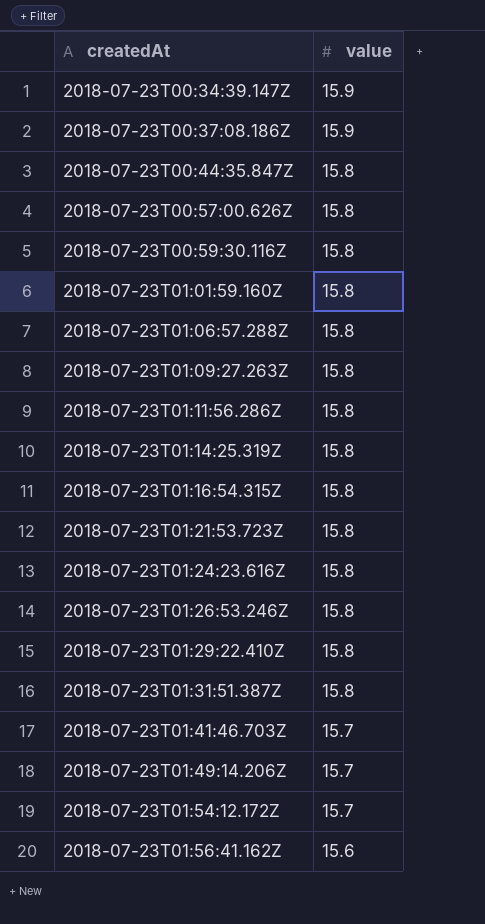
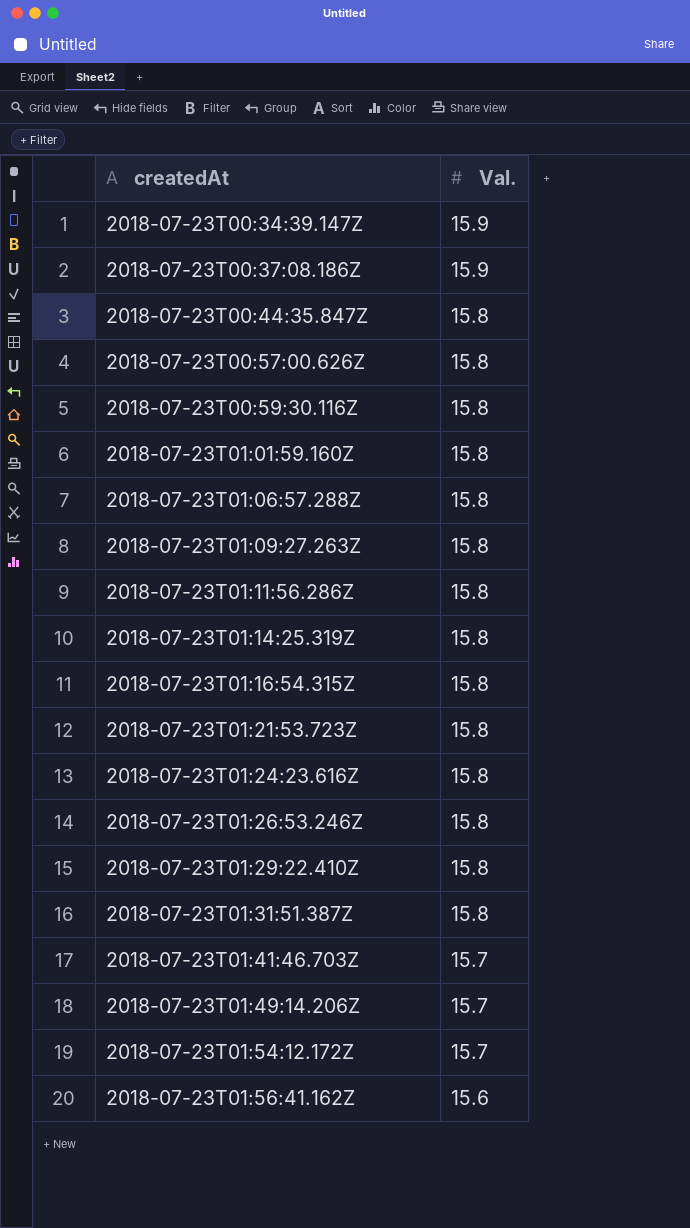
column name: value -> Val.

